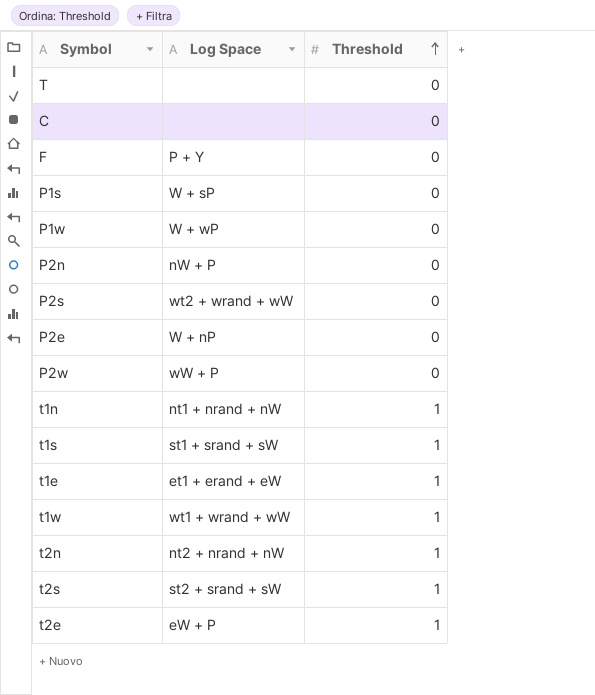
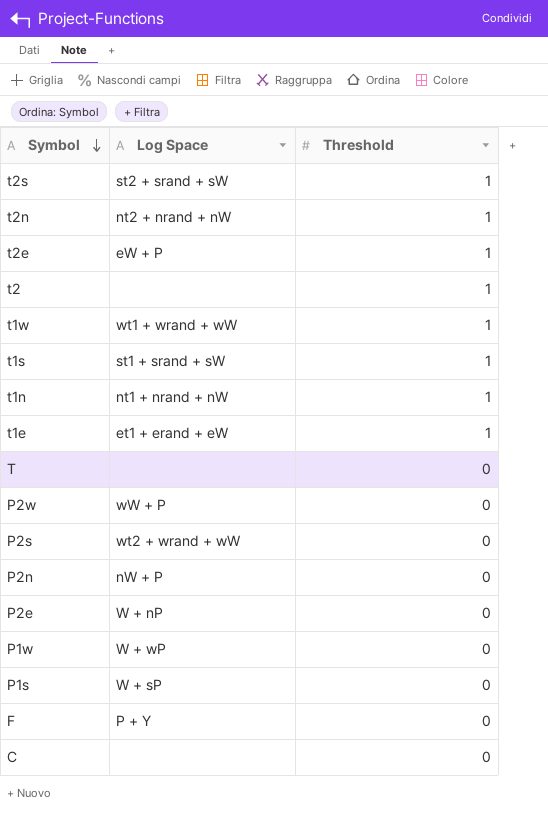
row order: Threshold ascending -> Symbol descending
row t2: none -> none | 1

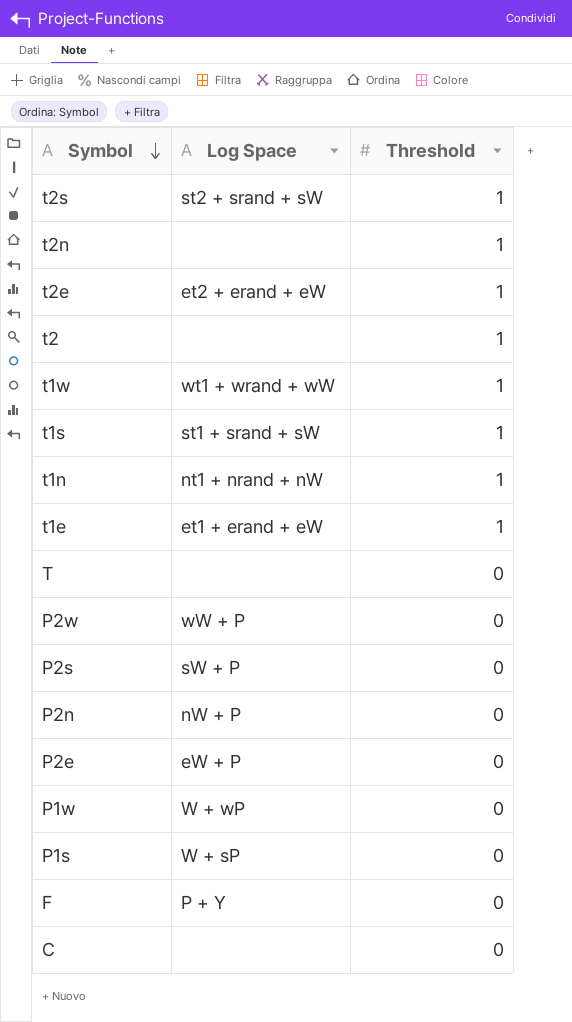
t2n | Log Space: nt2 + nrand + nW -> none
t2e | Log Space: eW + P -> et2 + erand + eW
P2s | Log Space: wt2 + wrand + wW -> sW + P
P2e | Log Space: W + nP -> eW + P

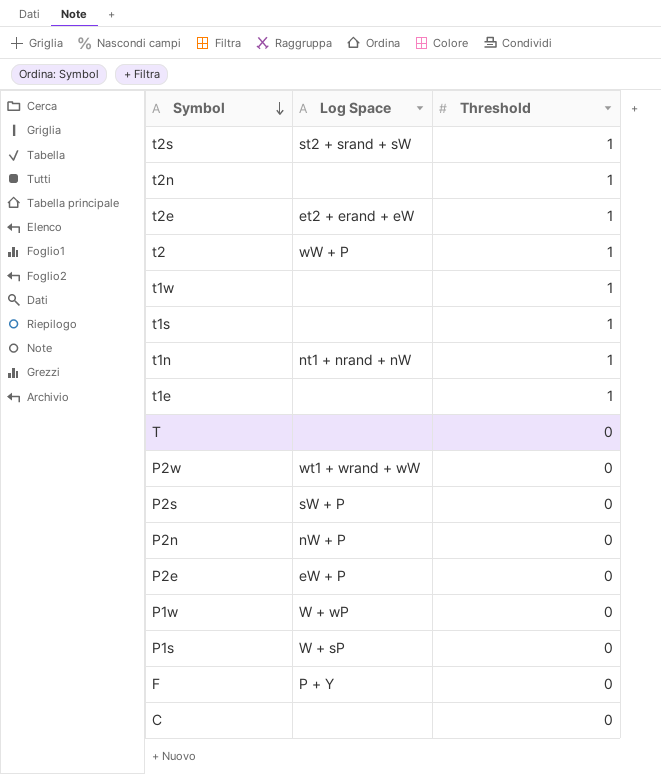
t2 | Log Space: none -> wW + P
t1w | Log Space: wt1 + wrand + wW -> none
t1s | Log Space: st1 + srand + sW -> none
t1e | Log Space: et1 + erand + eW -> none
P2w | Log Space: wW + P -> wt1 + wrand + wW

